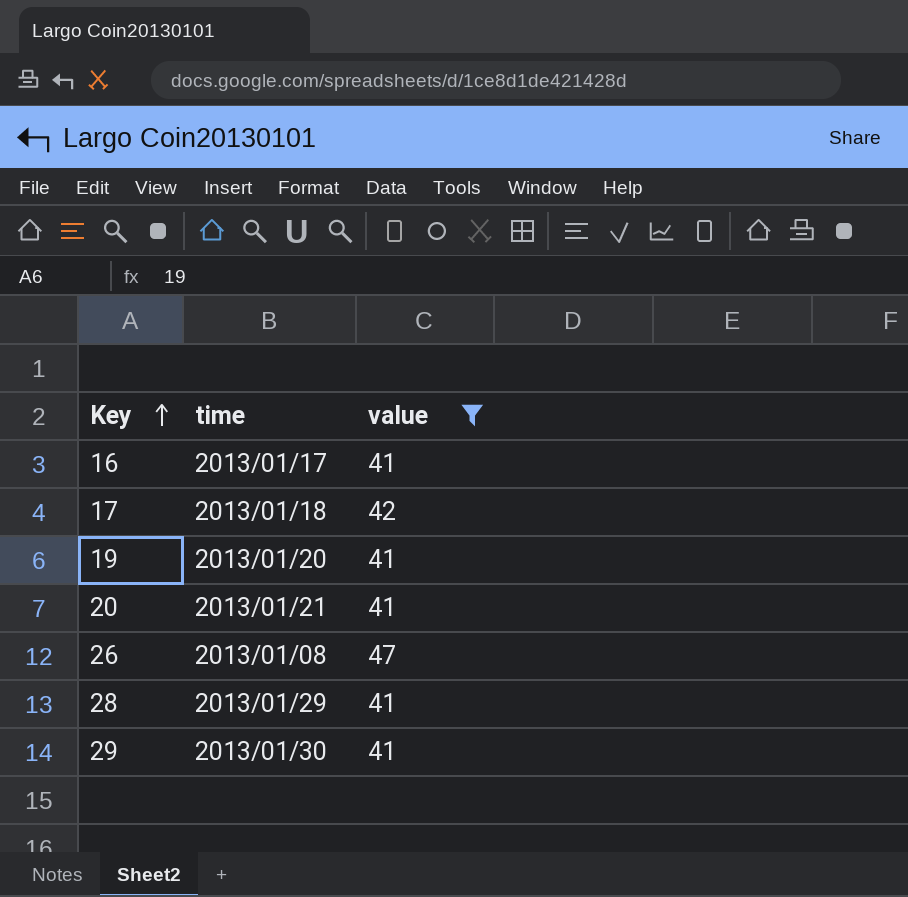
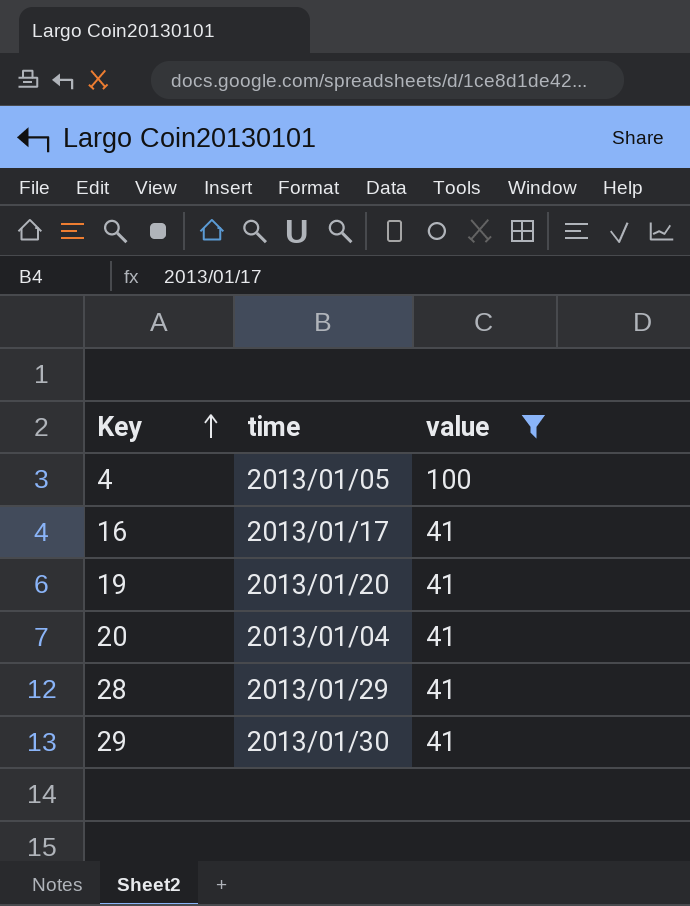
row 17: 2013/01/18 | 42 -> none
row 26: 2013/01/08 | 47 -> none
row 4: none -> 2013/01/05 | 100
20 | time: 2013/01/21 -> 2013/01/04

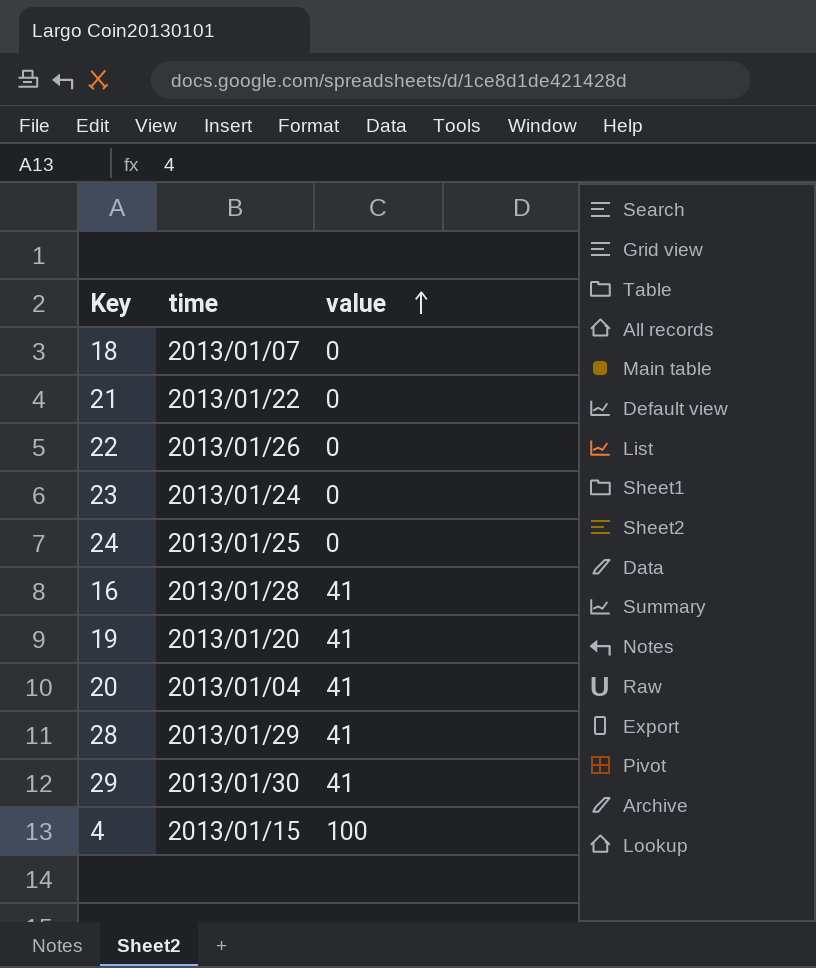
filter: value != 0 -> none
row order: Key ascending -> value ascending
16 | time: 2013/01/17 -> 2013/01/28
4 | time: 2013/01/05 -> 2013/01/15

